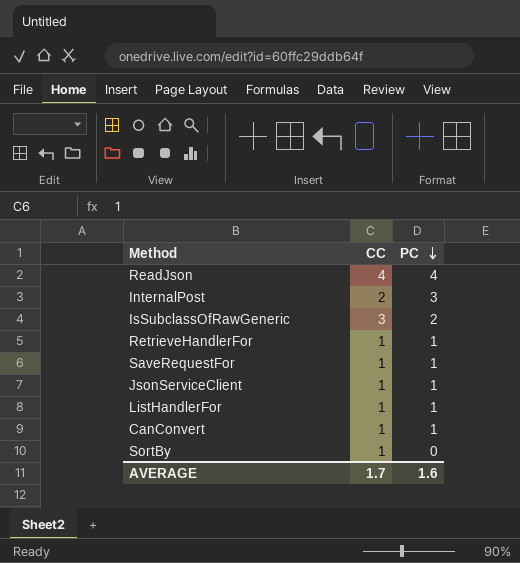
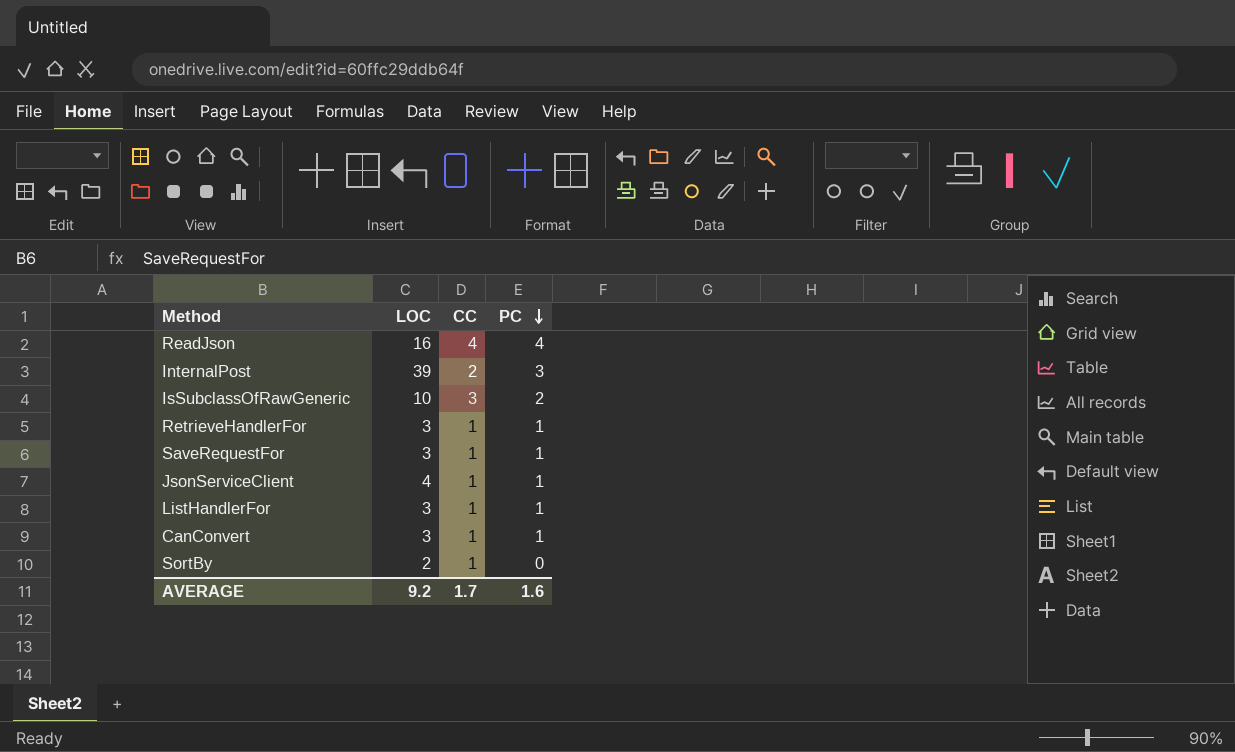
column LOC | position: none -> 2

